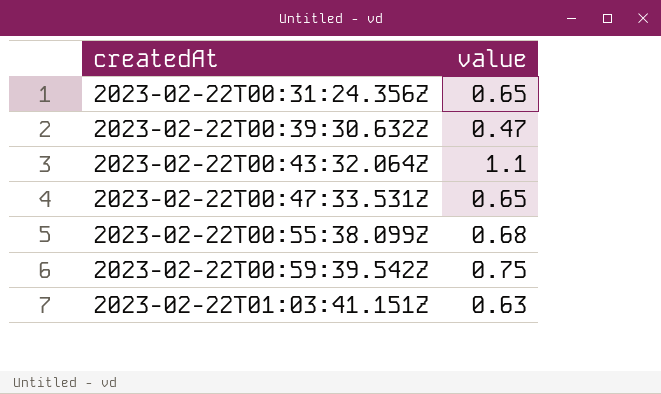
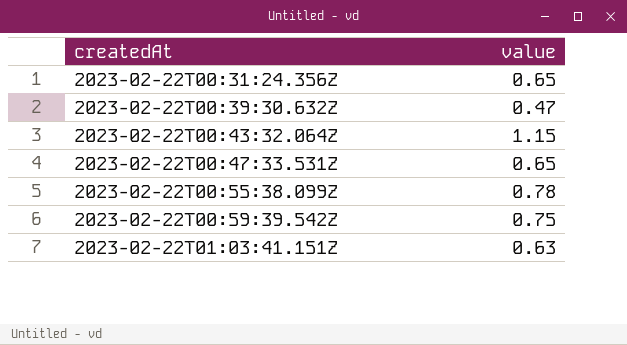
2023-02-22T00:43:32.064Z | value: 1.1 -> 1.15
2023-02-22T00:55:38.099Z | value: 0.68 -> 0.78

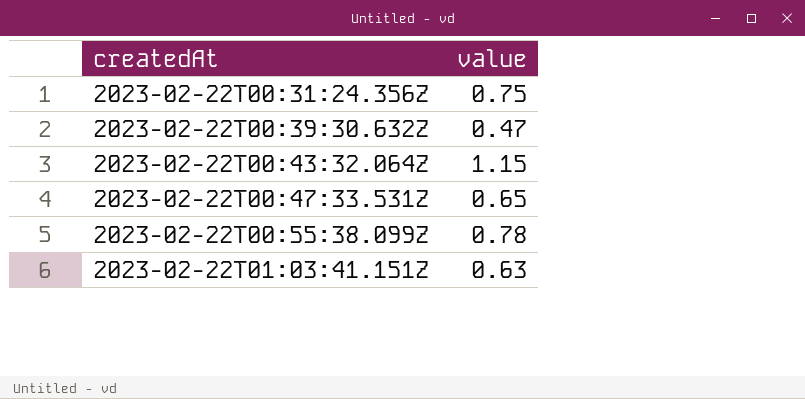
row 2023-02-22T00:59:39.542Z: 0.75 -> none
2023-02-22T00:31:24.356Z | value: 0.65 -> 0.75

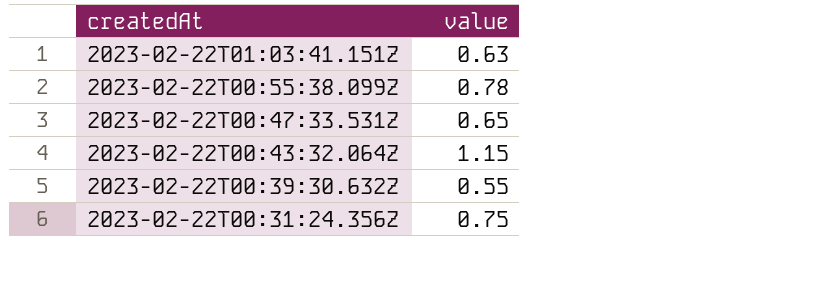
row order: createdAt ascending -> createdAt descending
2023-02-22T00:39:30.632Z | value: 0.47 -> 0.55

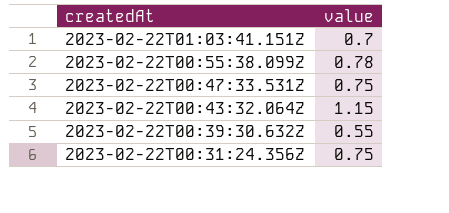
2023-02-22T01:03:41.151Z | value: 0.63 -> 0.7
2023-02-22T00:47:33.531Z | value: 0.65 -> 0.75

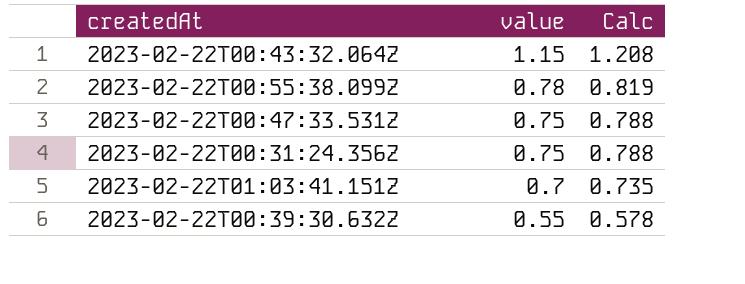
row order: createdAt descending -> value descending
column Calc | formula: none -> [value] * 1.05

